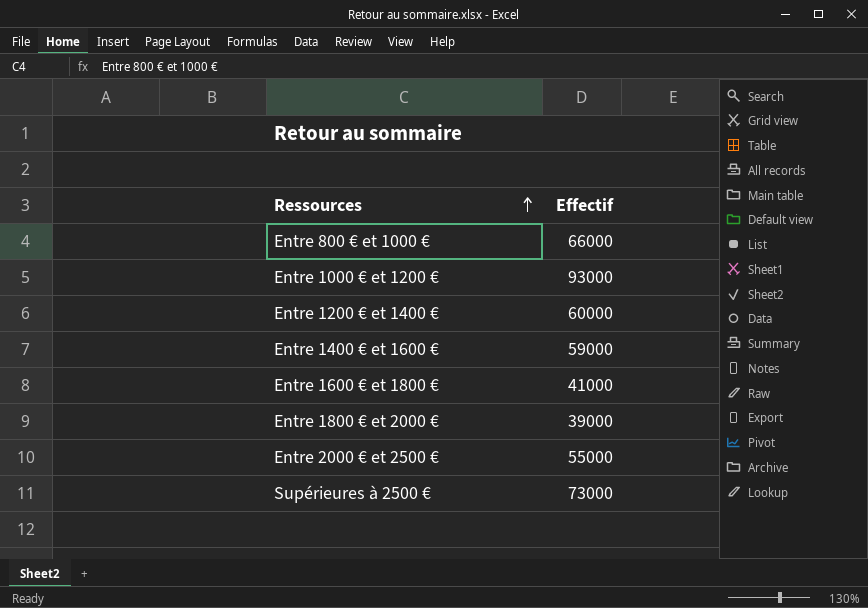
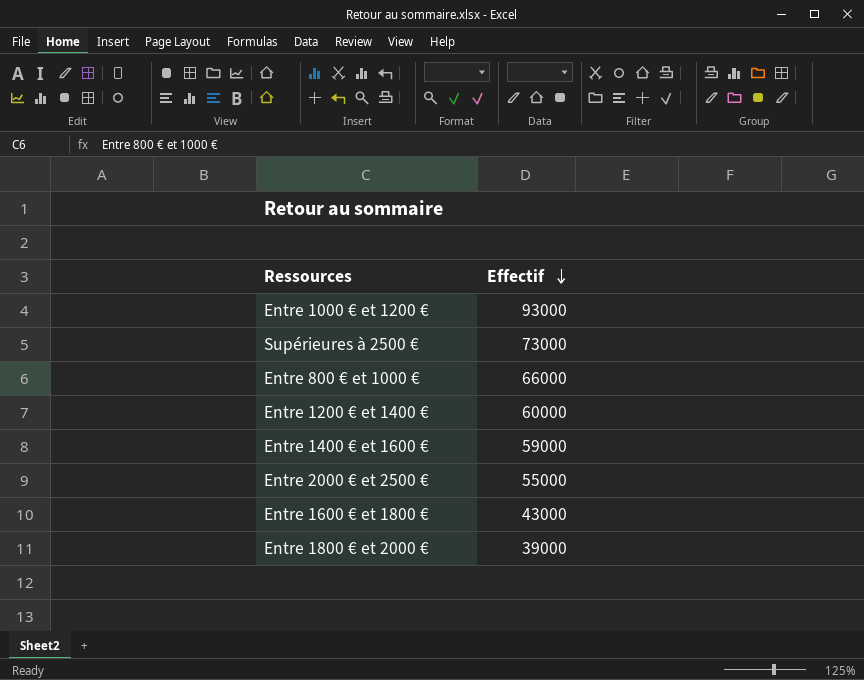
row order: Ressources ascending -> Effectif descending
Entre 1600 € et 1800 € | Effectif: 41000 -> 43000

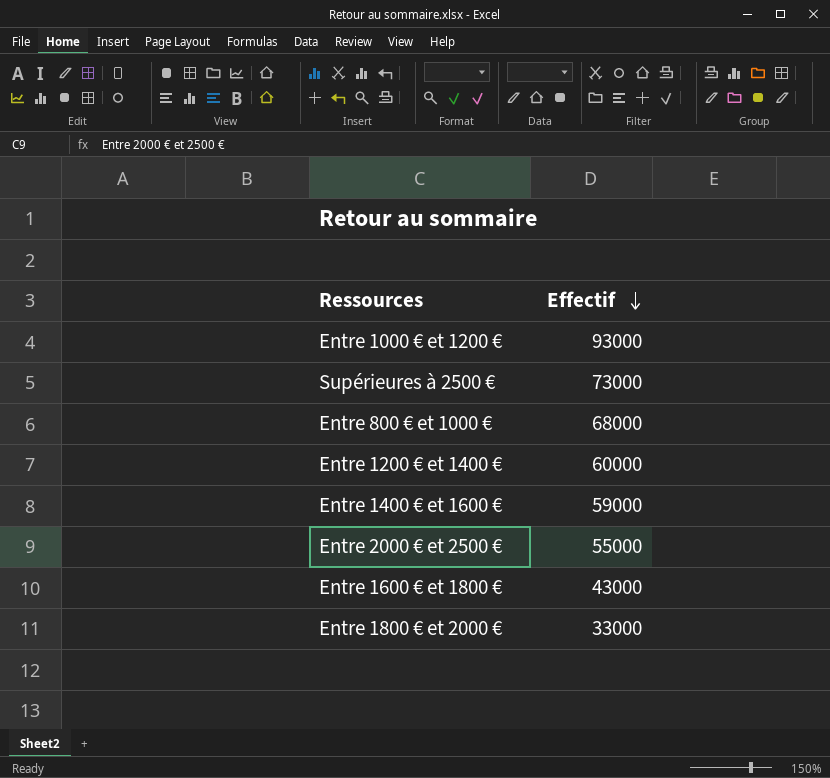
Entre 800 € et 1000 € | Effectif: 66000 -> 68000
Entre 1800 € et 2000 € | Effectif: 39000 -> 33000

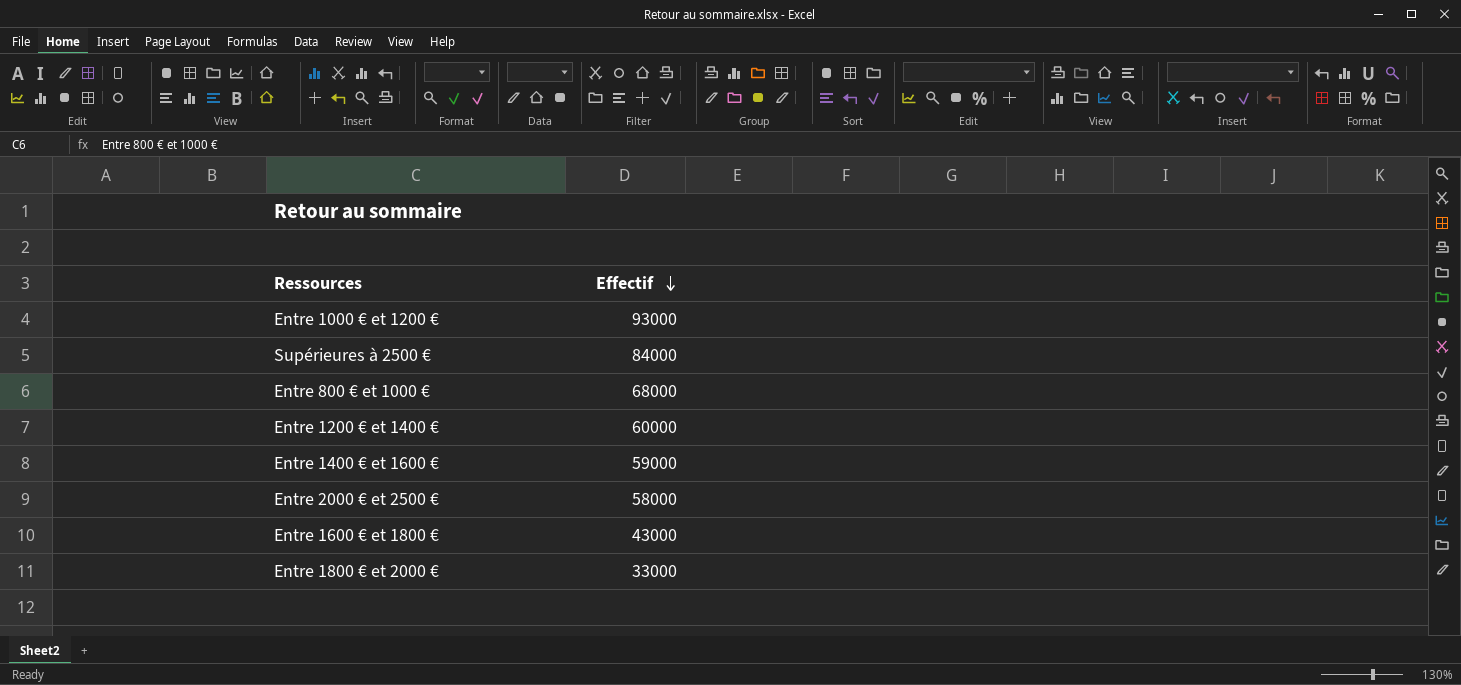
Supérieures à 2500 € | Effectif: 73000 -> 84000
Entre 2000 € et 2500 € | Effectif: 55000 -> 58000

